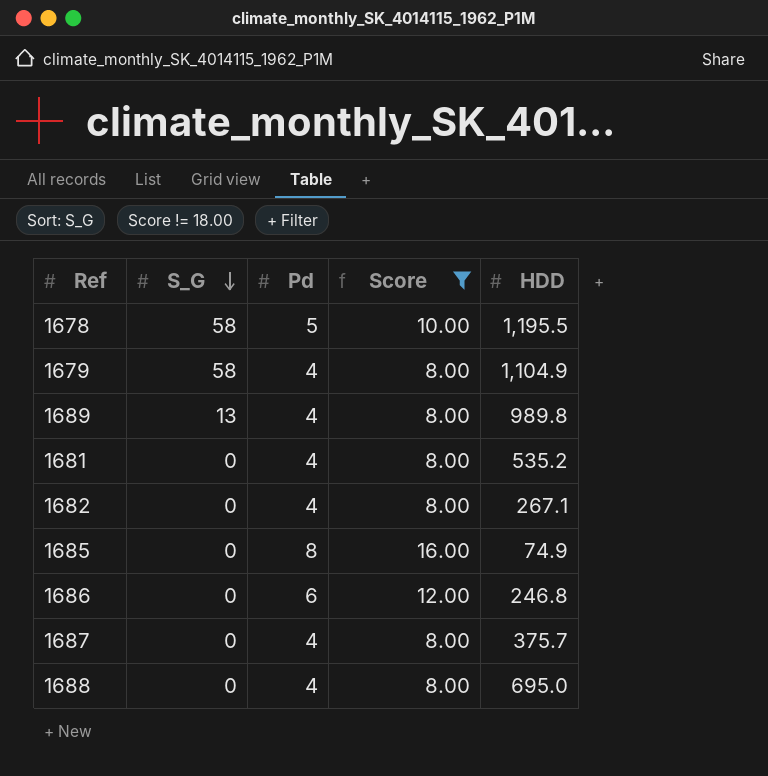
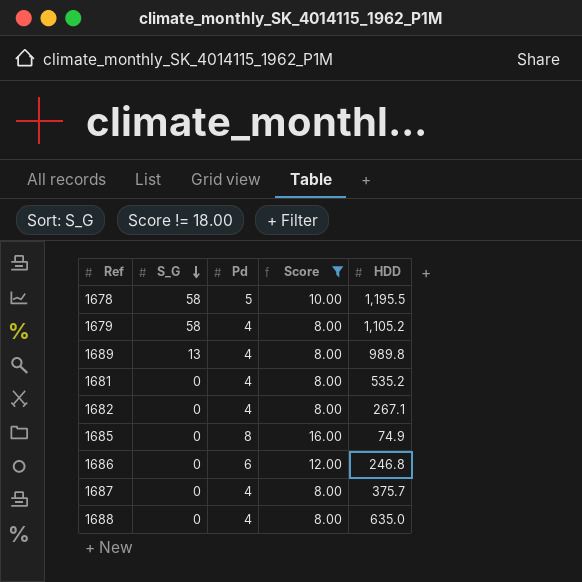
1679 | HDD: 1,104.9 -> 1,105.2
1688 | HDD: 695.0 -> 635.0

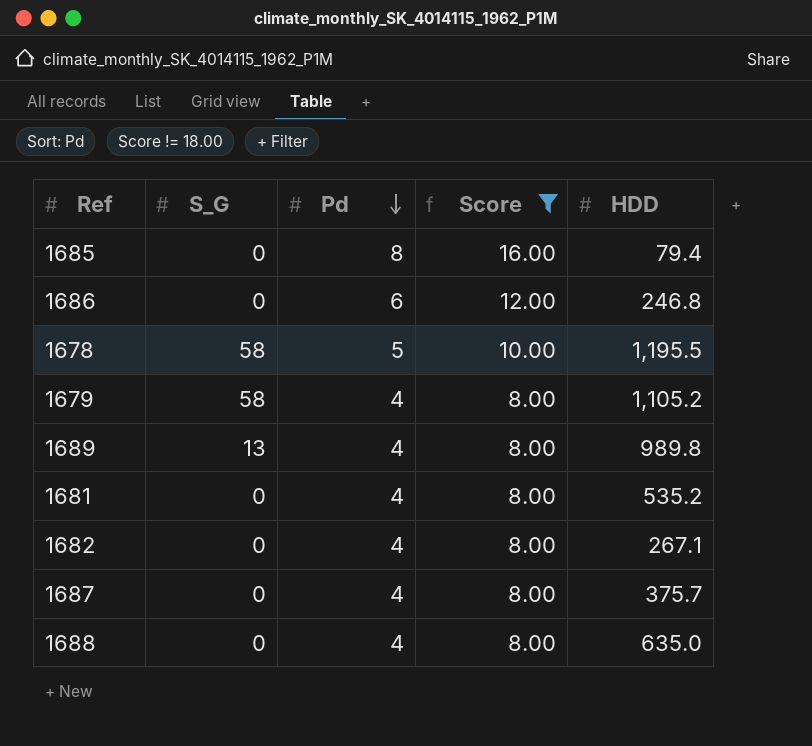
row order: S_G descending -> Pd descending
1685 | HDD: 74.9 -> 79.4

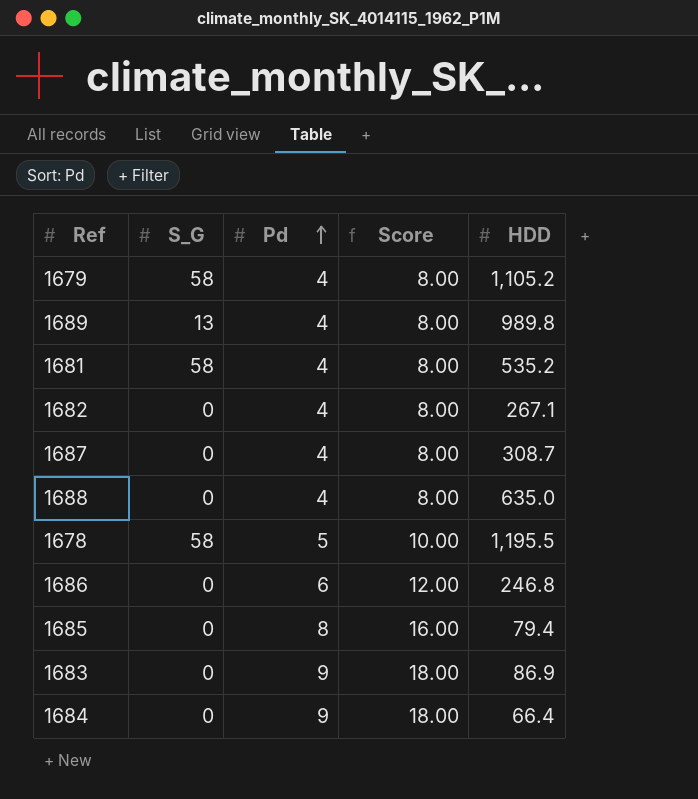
filter: Score != 18.00 -> none
row order: Pd descending -> Pd ascending
1681 | S_G: 0 -> 58
1687 | HDD: 375.7 -> 308.7

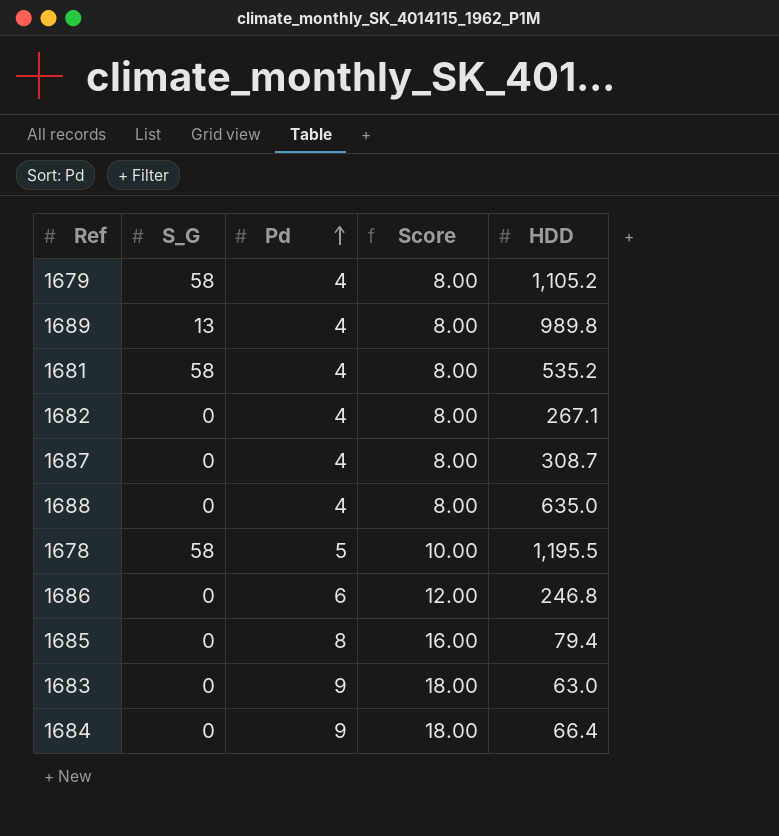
1683 | HDD: 86.9 -> 63.0

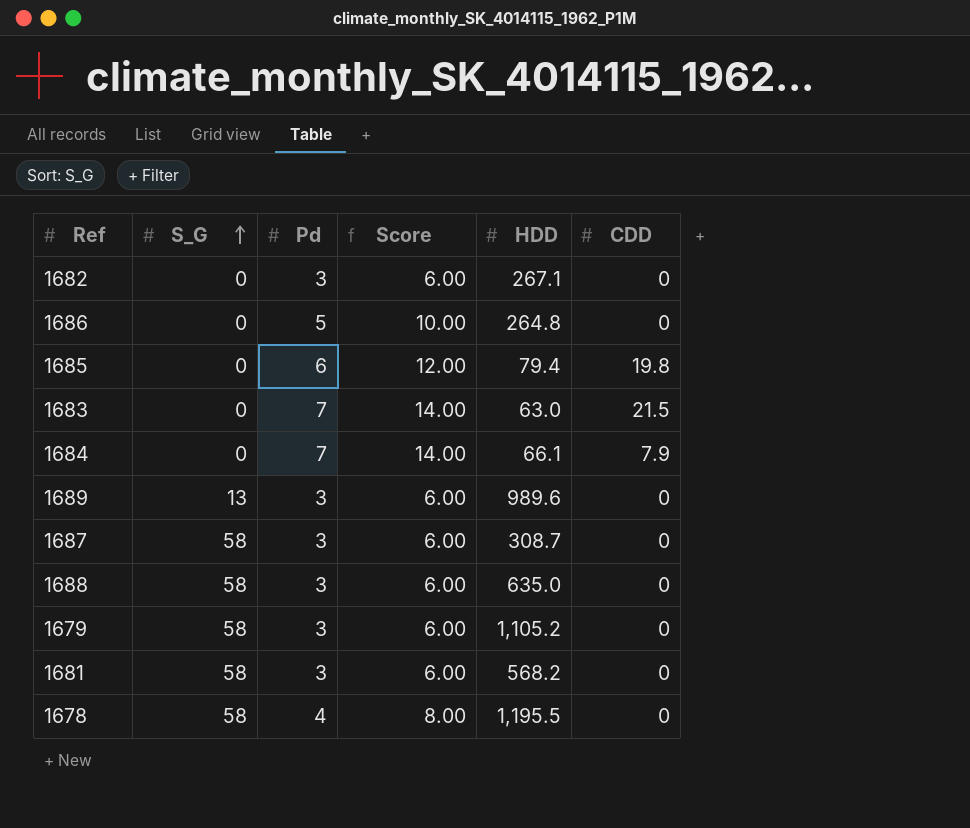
row order: Pd ascending -> S_G ascending
column CDD | position: none -> 6
1682 | Pd: 4 -> 3
1682 | Score: 8.00 -> 6.00
1686 | Pd: 6 -> 5
1686 | Score: 12.00 -> 10.00
1686 | HDD: 246.8 -> 264.8
1685 | Pd: 8 -> 6
1685 | Score: 16.00 -> 12.00
1683 | Pd: 9 -> 7
1683 | Score: 18.00 -> 14.00
1684 | Pd: 9 -> 7
1684 | Score: 18.00 -> 14.00
1684 | HDD: 66.4 -> 66.1
1689 | Pd: 4 -> 3
1689 | Score: 8.00 -> 6.00
1689 | HDD: 989.8 -> 989.6
1687 | S_G: 0 -> 58
1687 | Pd: 4 -> 3
1687 | Score: 8.00 -> 6.00
1688 | S_G: 0 -> 58
1688 | Pd: 4 -> 3
1688 | Score: 8.00 -> 6.00
1679 | Pd: 4 -> 3
1679 | Score: 8.00 -> 6.00
1681 | Pd: 4 -> 3
1681 | Score: 8.00 -> 6.00
1681 | HDD: 535.2 -> 568.2
1678 | Pd: 5 -> 4
1678 | Score: 10.00 -> 8.00

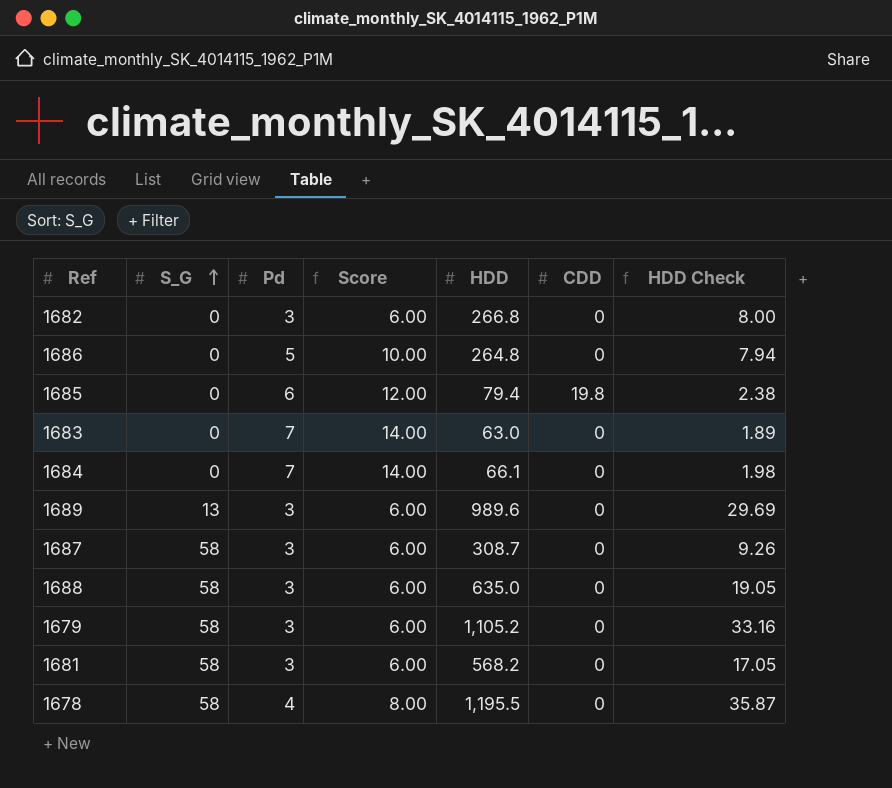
column HDD Check | formula: none -> [HDD] * 0.03
1682 | HDD: 267.1 -> 266.8
1683 | CDD: 21.5 -> 0
1684 | CDD: 7.9 -> 0

